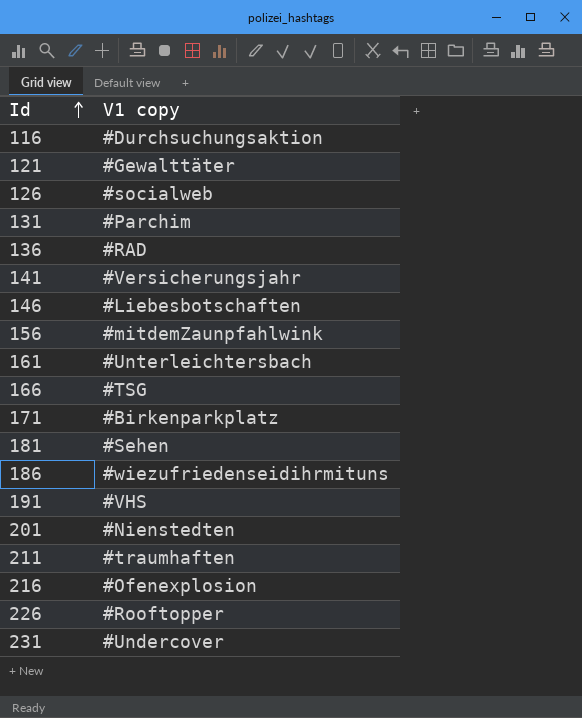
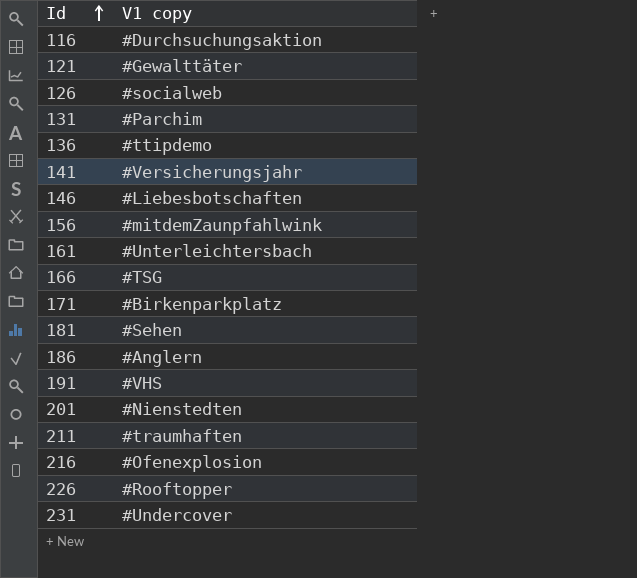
136 | V1 copy: #RAD -> #ttipdemo
186 | V1 copy: #wiezufriedenseidihrmituns -> #Anglern

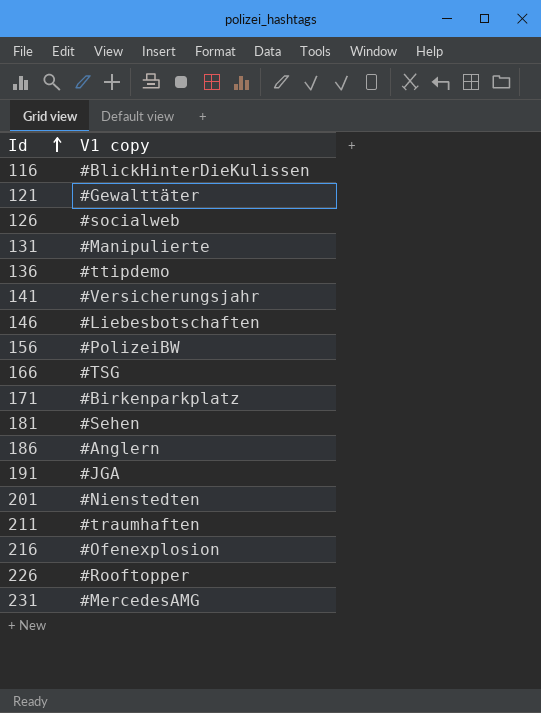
row 161: #Unterleichtersbach -> none
116 | V1 copy: #Durchsuchungsaktion -> #BlickHinterDieKulissen
131 | V1 copy: #Parchim -> #Manipulierte
156 | V1 copy: #mitdemZaunpfahlwink -> #PolizeiBW
191 | V1 copy: #VHS -> #JGA
231 | V1 copy: #Undercover -> #MercedesAMG

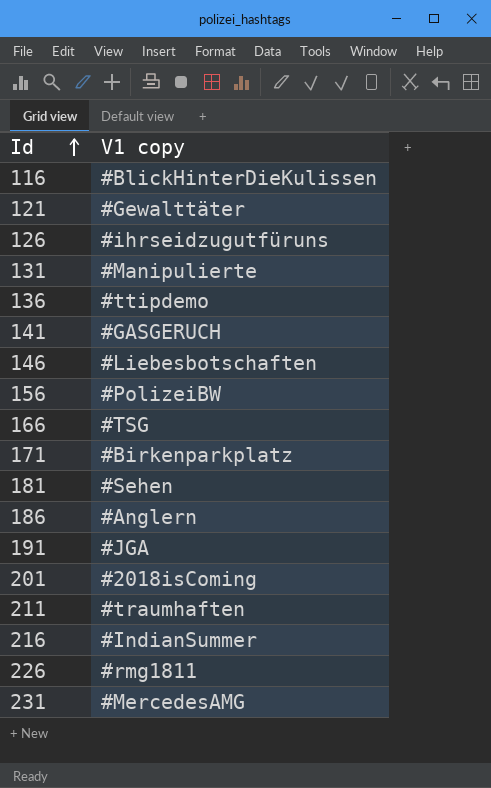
126 | V1 copy: #socialweb -> #ihrseidzugutfüruns
141 | V1 copy: #Versicherungsjahr -> #GASGERUCH
201 | V1 copy: #Nienstedten -> #2018isComing
216 | V1 copy: #Ofenexplosion -> #IndianSummer
226 | V1 copy: #Rooftopper -> #rmg1811

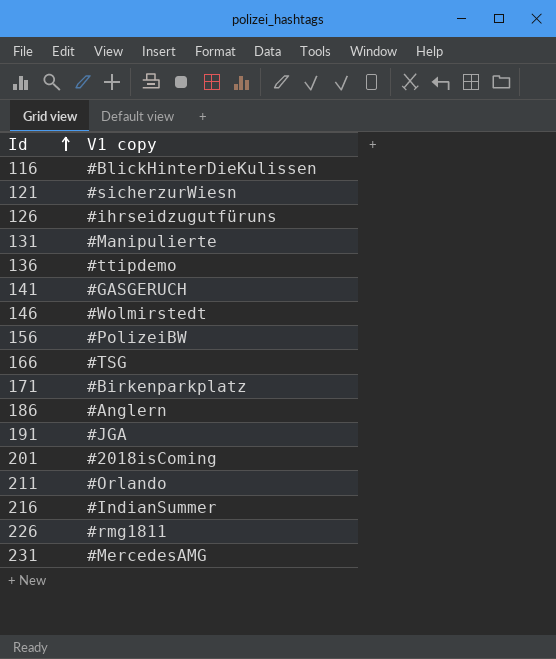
row 181: #Sehen -> none
121 | V1 copy: #Gewalttäter -> #sicherzurWiesn
146 | V1 copy: #Liebesbotschaften -> #Wolmirstedt
211 | V1 copy: #traumhaften -> #Orlando

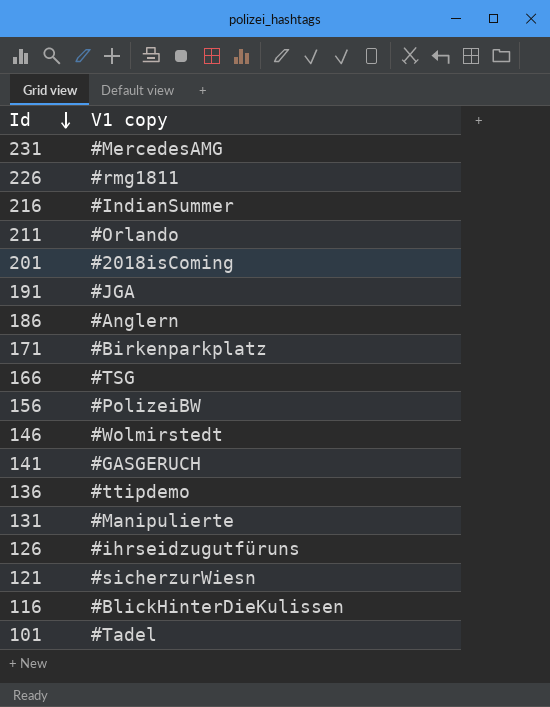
row order: Id ascending -> Id descending
row 101: none -> #Tadel

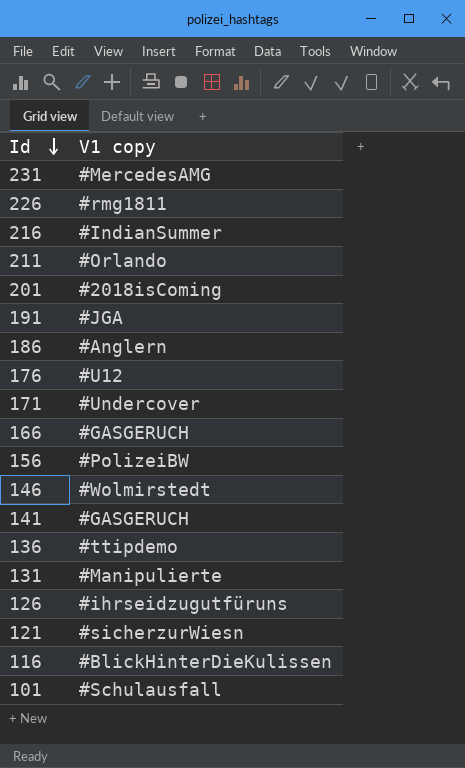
row 176: none -> #U12
171 | V1 copy: #Birkenparkplatz -> #Undercover
166 | V1 copy: #TSG -> #GASGERUCH
101 | V1 copy: #Tadel -> #Schulausfall

